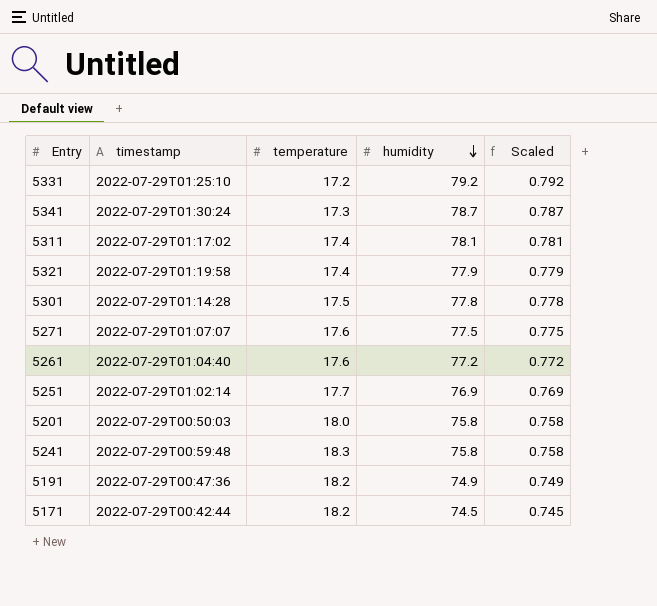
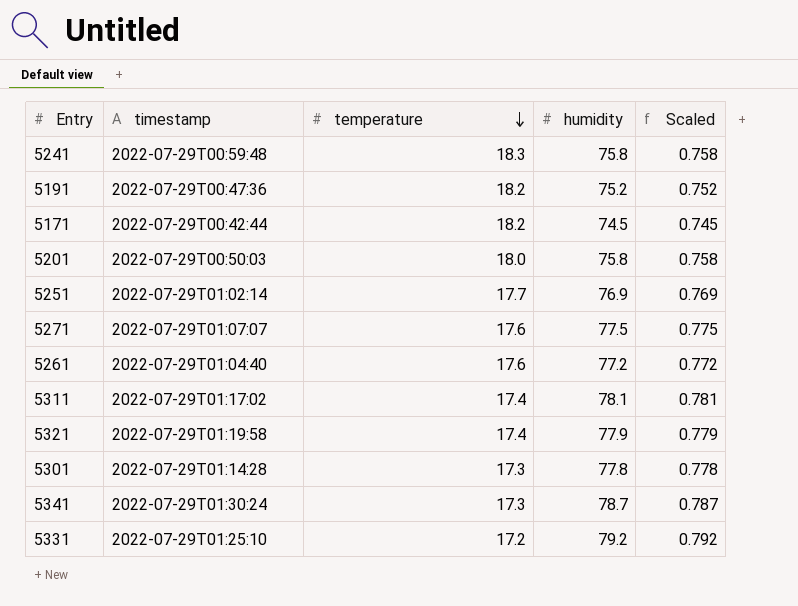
row order: humidity descending -> temperature descending
5191 | humidity: 74.9 -> 75.2
5191 | Scaled: 0.749 -> 0.752
5301 | temperature: 17.5 -> 17.3

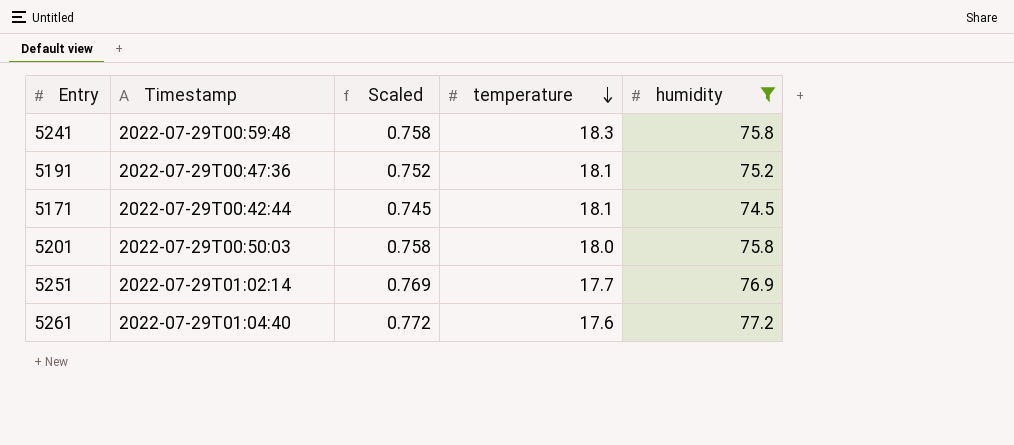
filter: none -> humidity <= 77.2
column name: timestamp -> Timestamp
column Scaled | position: 5 -> 3
5191 | temperature: 18.2 -> 18.1
5171 | temperature: 18.2 -> 18.1

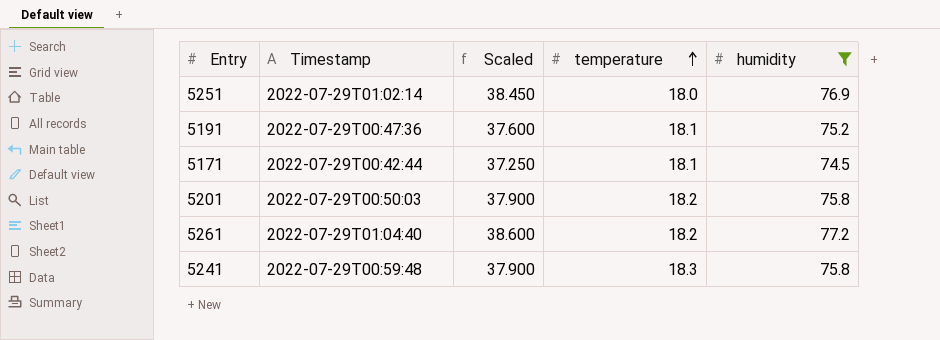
row order: temperature descending -> temperature ascending
column Scaled | formula: [humidity] * 0.01 -> [humidity] * 0.5
5251 | temperature: 17.7 -> 18.0
5201 | temperature: 18.0 -> 18.2
5261 | temperature: 17.6 -> 18.2

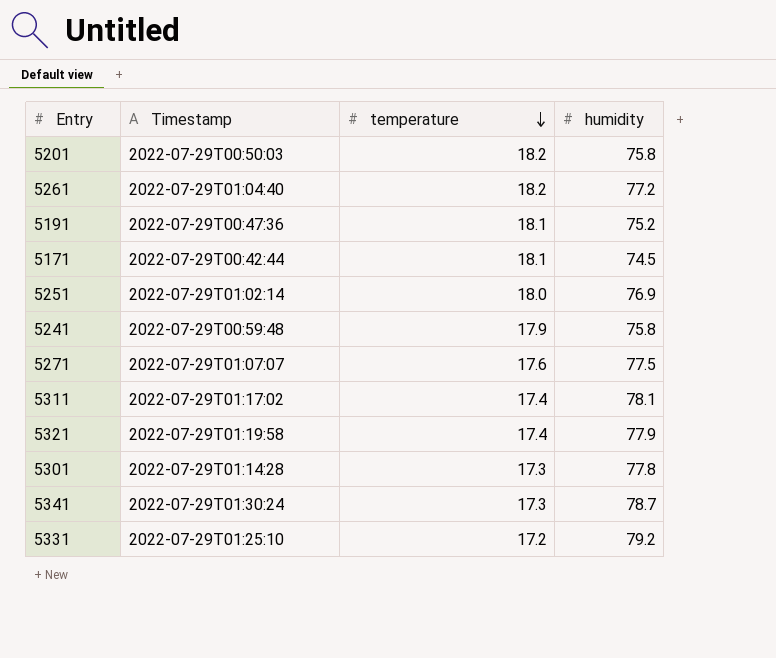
filter: humidity <= 77.2 -> none
row order: temperature ascending -> temperature descending
column Scaled | formula: [humidity] * 0.5 -> none
5241 | temperature: 18.3 -> 17.9

